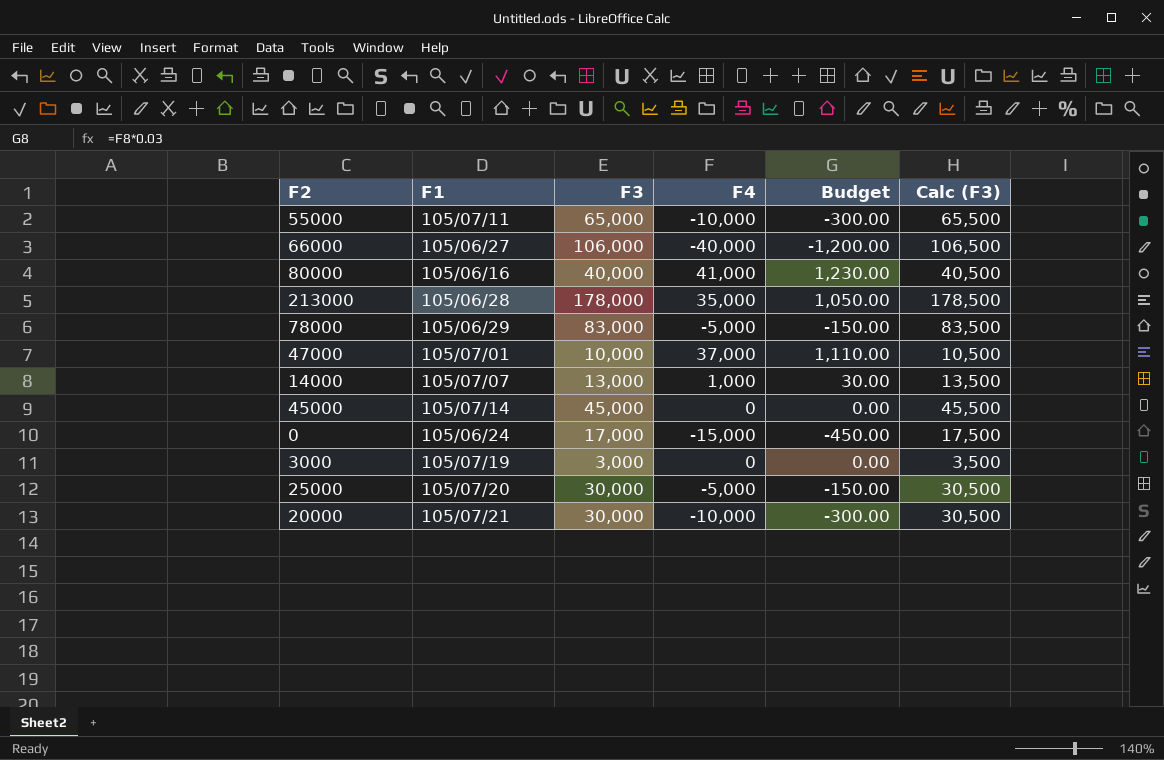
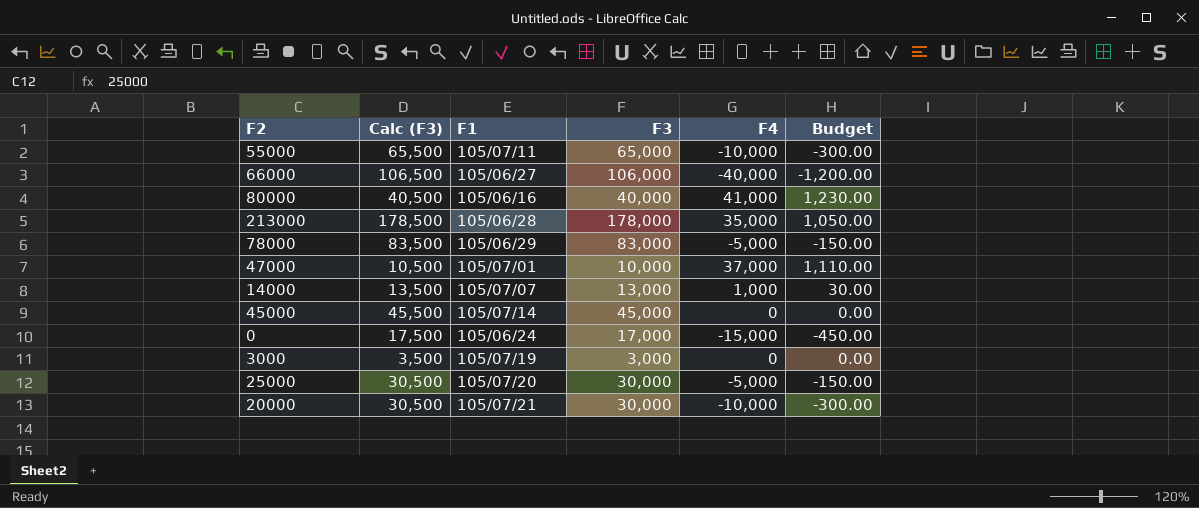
column Calc (F3) | position: 6 -> 2

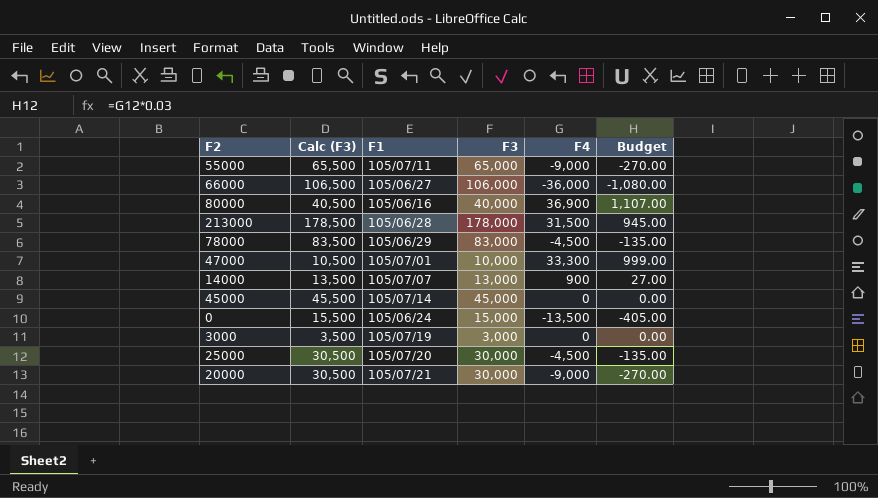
55000 | F4: -10,000 -> -9,000
55000 | Budget: -300.00 -> -270.00
66000 | F4: -40,000 -> -36,000
66000 | Budget: -1,200.00 -> -1,080.00
80000 | F4: 41,000 -> 36,900
80000 | Budget: 1,230.00 -> 1,107.00
213000 | F4: 35,000 -> 31,500
213000 | Budget: 1,050.00 -> 945.00
78000 | F4: -5,000 -> -4,500
78000 | Budget: -150.00 -> -135.00
47000 | F4: 37,000 -> 33,300
47000 | Budget: 1,110.00 -> 999.00
14000 | F4: 1,000 -> 900
14000 | Budget: 30.00 -> 27.00
0 | Calc (F3): 17,500 -> 15,500
0 | F3: 17,000 -> 15,000
0 | F4: -15,000 -> -13,500
0 | Budget: -450.00 -> -405.00
25000 | F4: -5,000 -> -4,500
25000 | Budget: -150.00 -> -135.00
20000 | F4: -10,000 -> -9,000
20000 | Budget: -300.00 -> -270.00

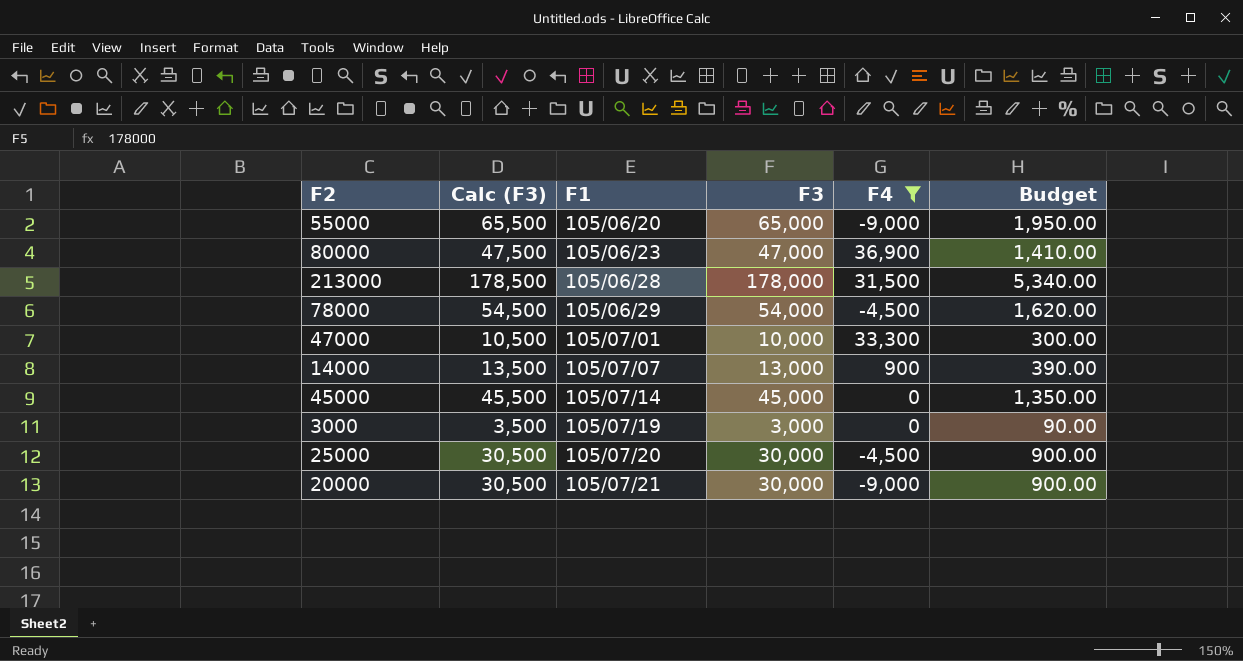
filter: none -> F4 >= -9,000
column Budget | formula: [F4] * 0.03 -> [F3] * 0.03
55000 | F1: 105/07/11 -> 105/06/20
80000 | Calc (F3): 40,500 -> 47,500
80000 | F1: 105/06/16 -> 105/06/23
80000 | F3: 40,000 -> 47,000
78000 | Calc (F3): 83,500 -> 54,500
78000 | F3: 83,000 -> 54,000

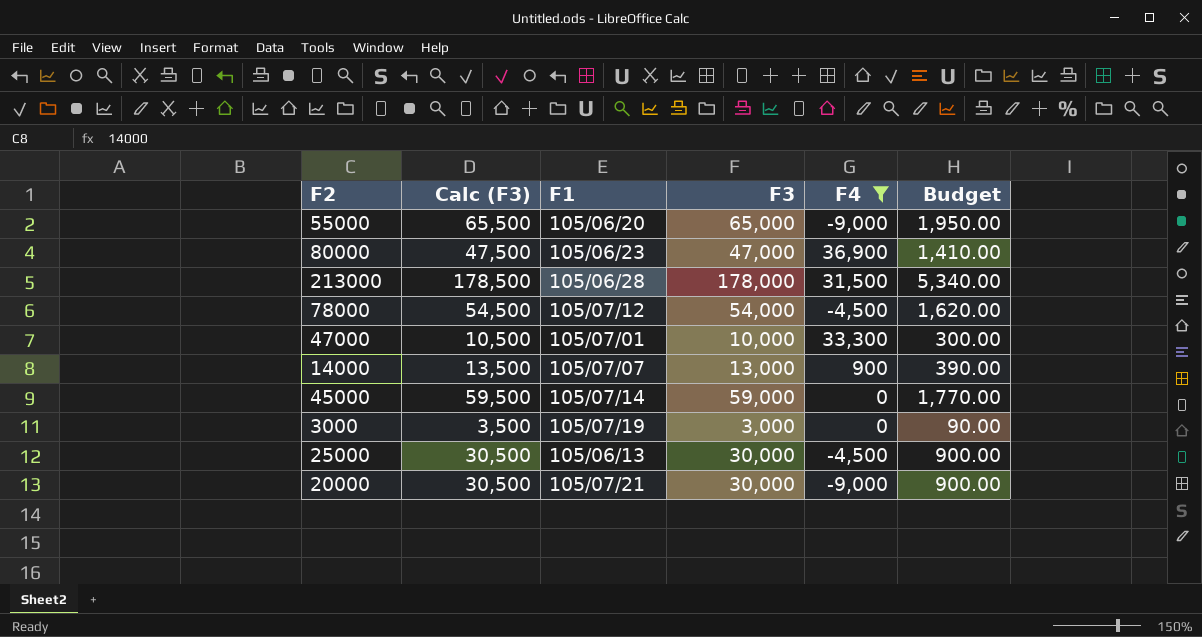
78000 | F1: 105/06/29 -> 105/07/12
45000 | Calc (F3): 45,500 -> 59,500
45000 | F3: 45,000 -> 59,000
45000 | Budget: 1,350.00 -> 1,770.00
25000 | F1: 105/07/20 -> 105/06/13

